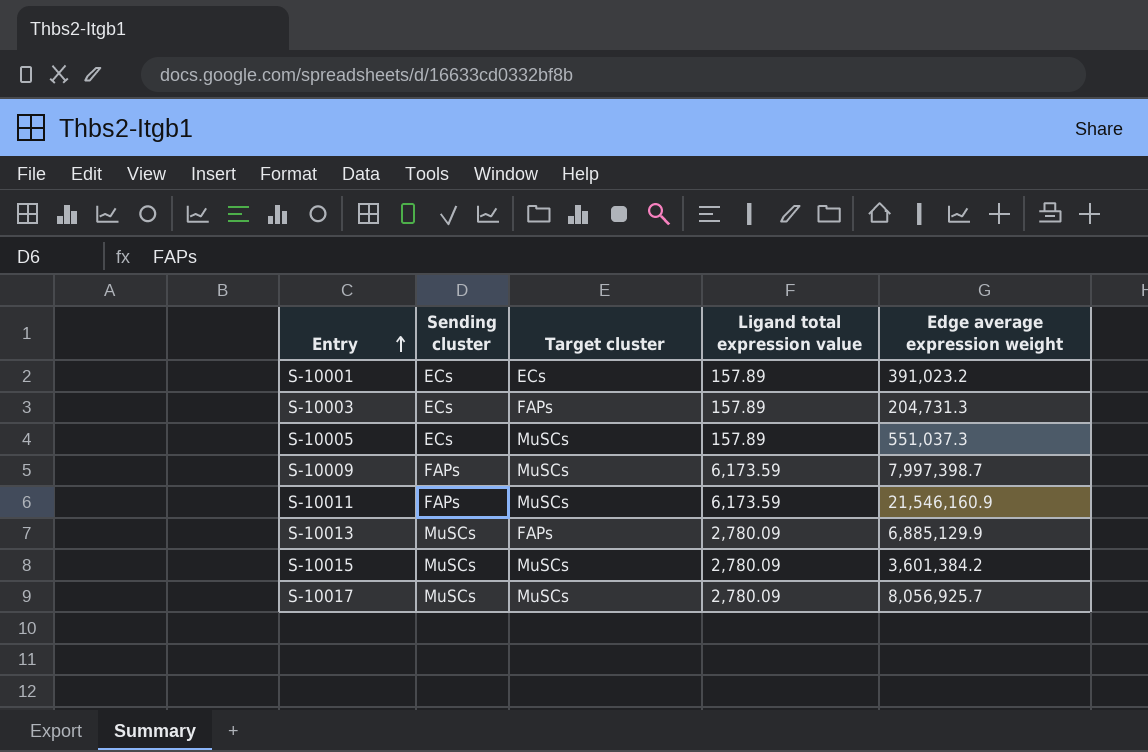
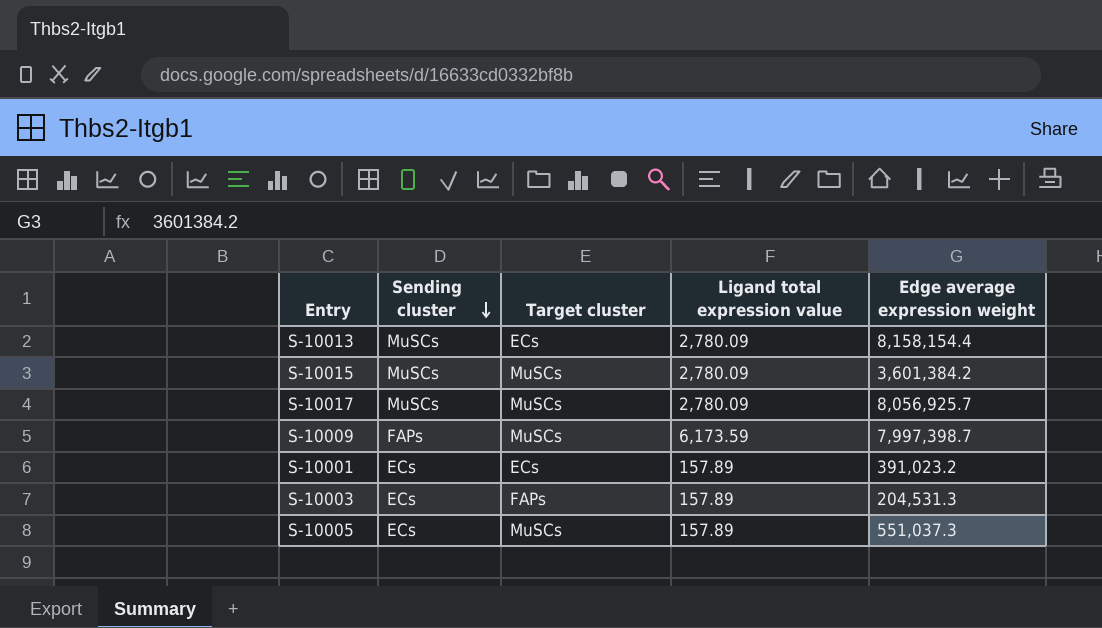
row order: Entry ascending -> Sending cluster descending
row S-10011: FAPs | MuSCs | 6,173.59 | 21,546,160.9 -> none
S-10013 | Target cluster: FAPs -> ECs
S-10013 | Edge average expression weight: 6,885,129.9 -> 8,158,154.4
S-10003 | Edge average expression weight: 204,731.3 -> 204,531.3

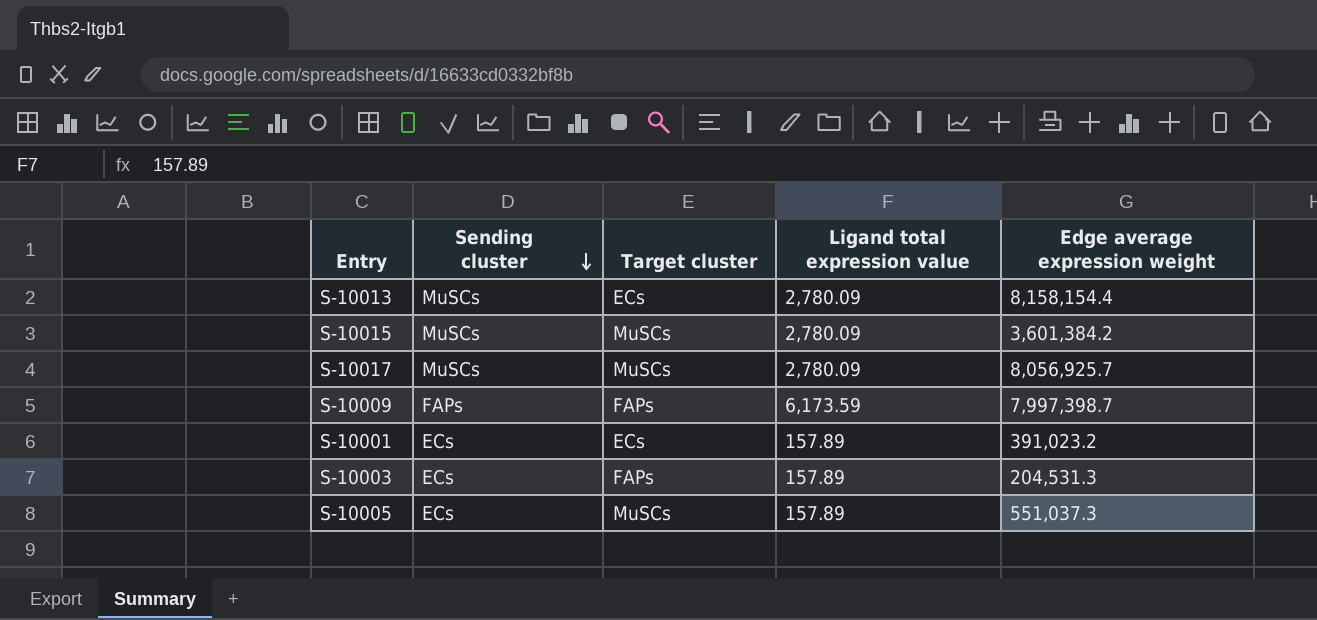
S-10009 | Target cluster: MuSCs -> FAPs

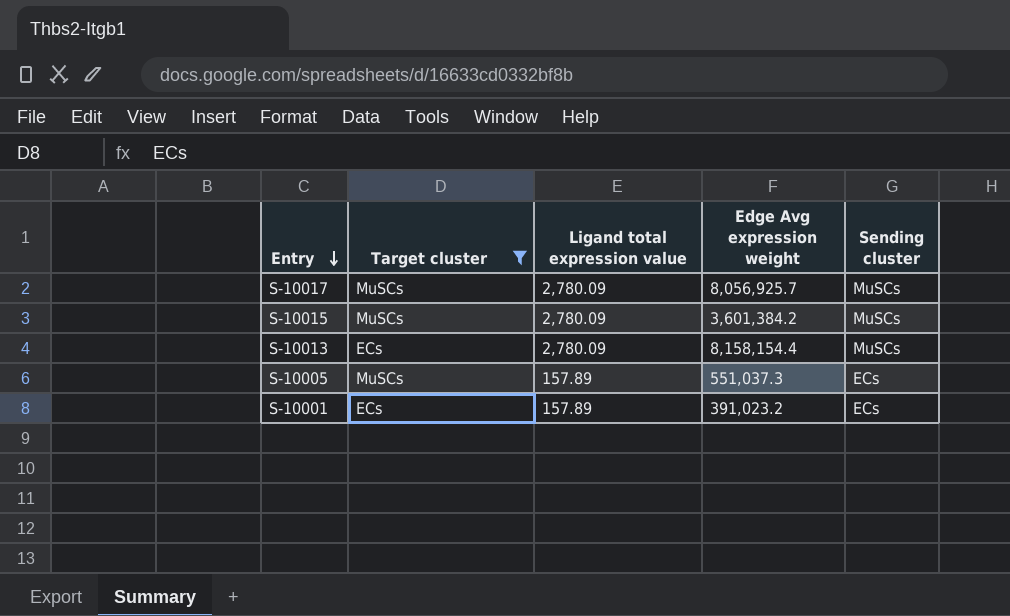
filter: none -> Target cluster != FAPs
row order: Sending cluster descending -> Entry descending
column name: Edge average expression weight -> Edge Avg expression weight
column Sending cluster | position: 2 -> 5

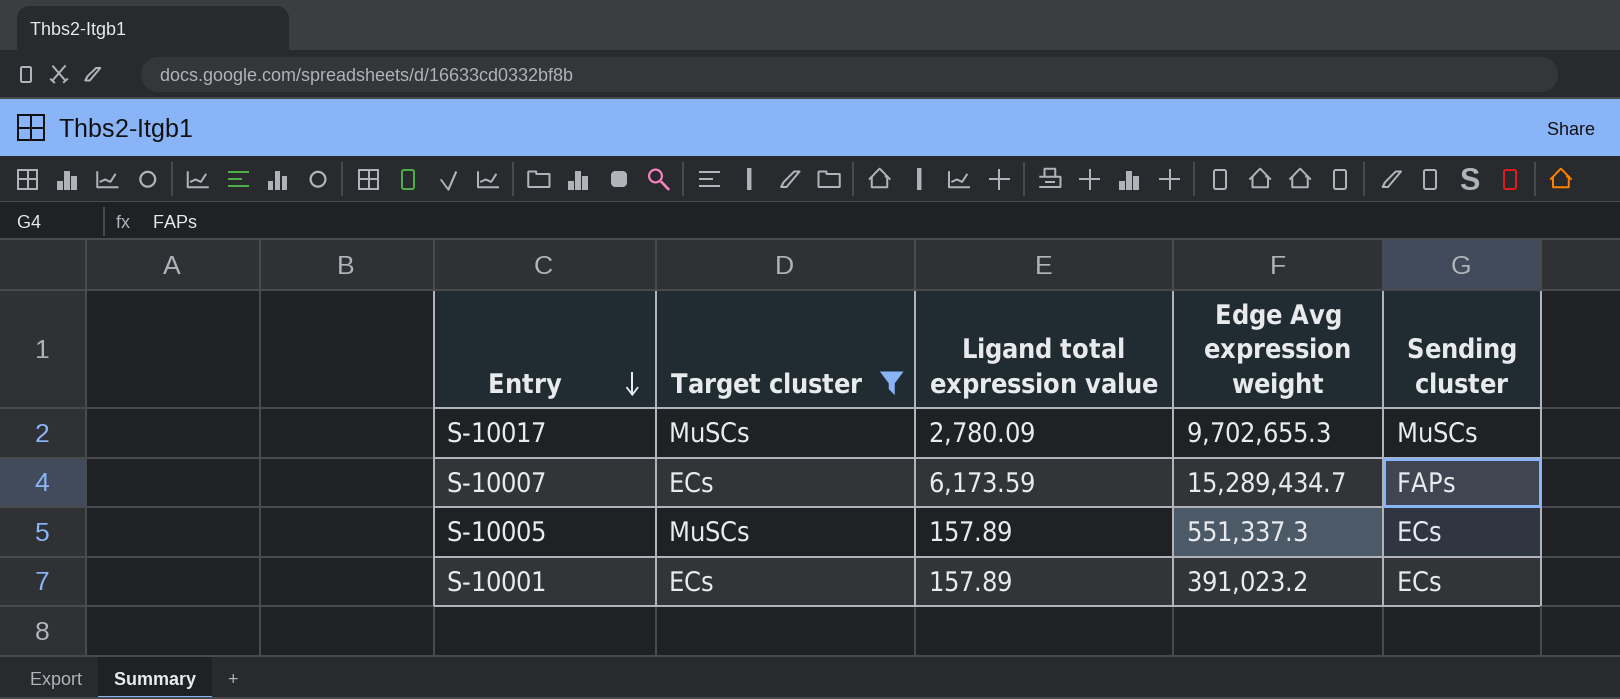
row S-10015: MuSCs | 2,780.09 | 3,601,384.2 | MuSCs -> none
row S-10013: ECs | 2,780.09 | 8,158,154.4 | MuSCs -> none
S-10017 | Edge Avg expression weight: 8,056,925.7 -> 9,702,655.3
row S-10007: none -> ECs | 6,173.59 | 15,289,434.7 | FAPs
S-10005 | Edge Avg expression weight: 551,037.3 -> 551,337.3

